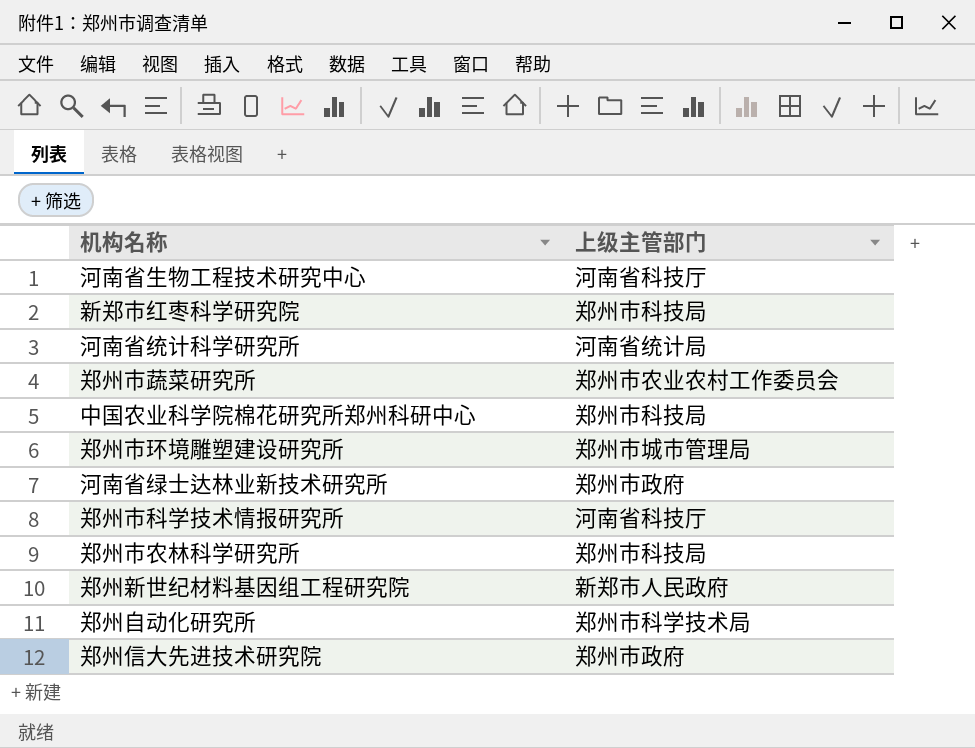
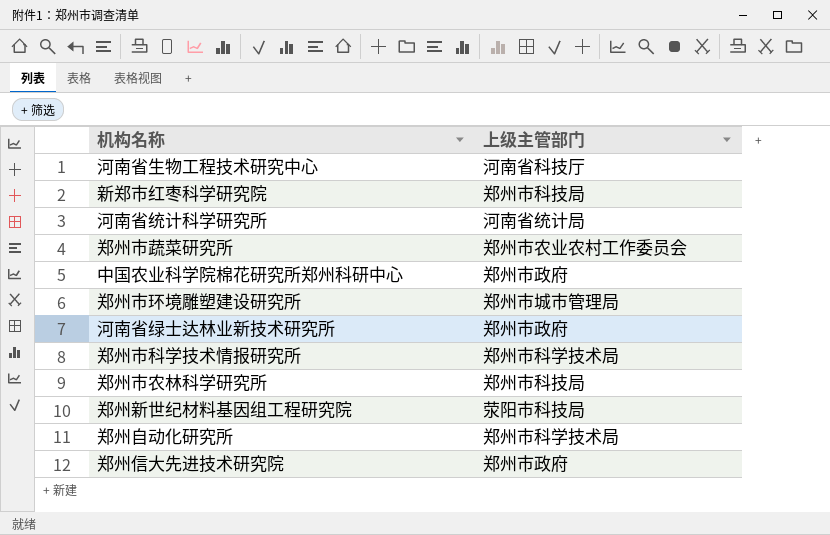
中国农业科学院棉花研究所郑州科研中心 | 上级主管部门: 郑州市科技局 -> 郑州市政府
郑州市科学技术情报研究所 | 上级主管部门: 河南省科技厅 -> 郑州市科学技术局
郑州新世纪材料基因组工程研究院 | 上级主管部门: 新郑市人民政府 -> 荥阳市科技局

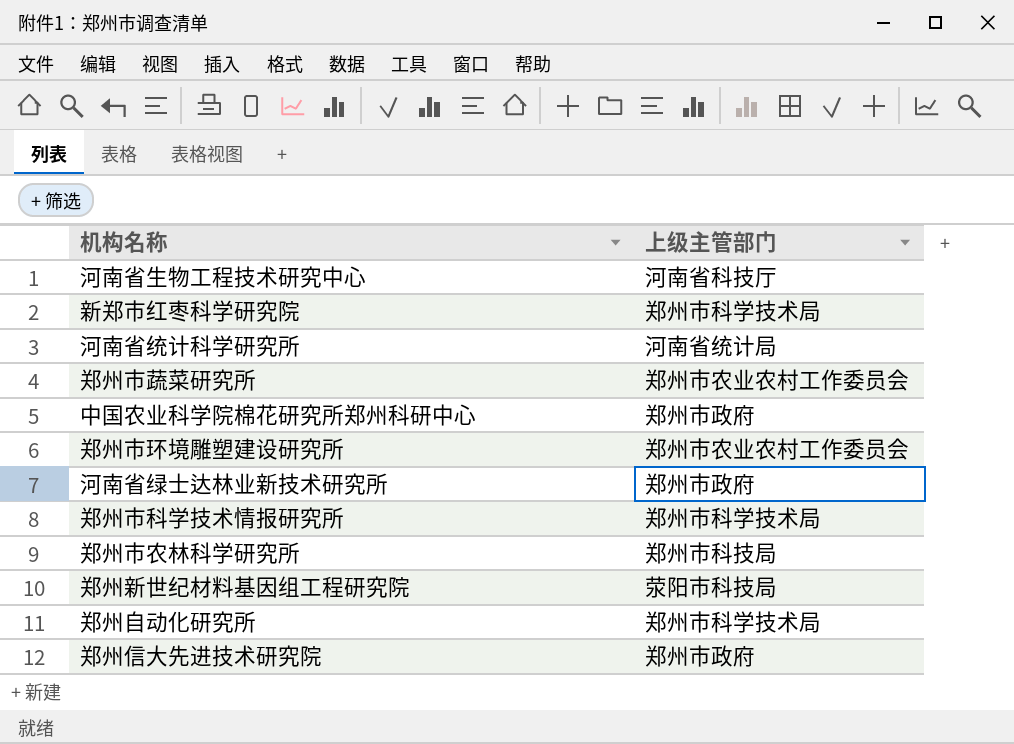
新郑市红枣科学研究院 | 上级主管部门: 郑州市科技局 -> 郑州市科学技术局
郑州市环境雕塑建设研究所 | 上级主管部门: 郑州市城市管理局 -> 郑州市农业农村工作委员会

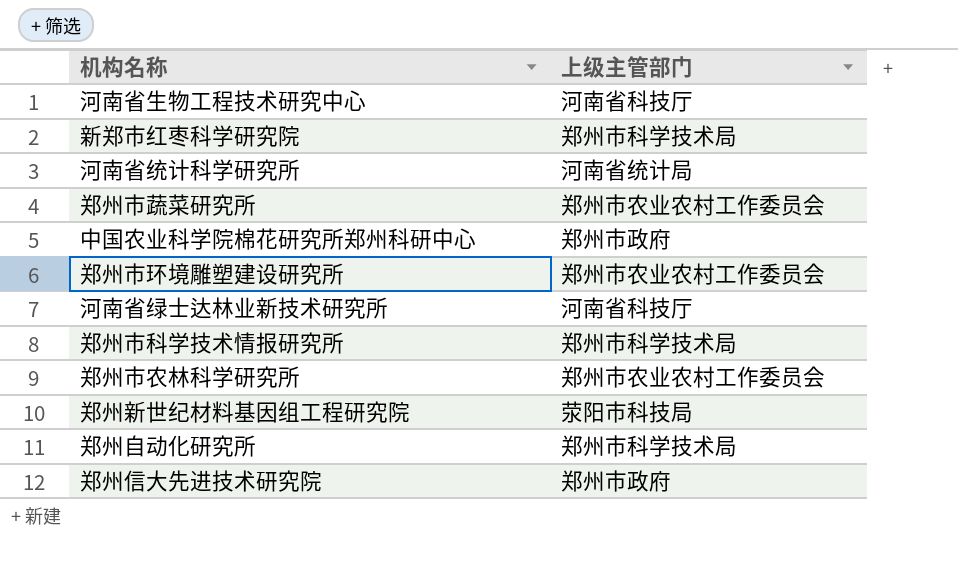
河南省绿士达林业新技术研究所 | 上级主管部门: 郑州市政府 -> 河南省科技厅
郑州市农林科学研究所 | 上级主管部门: 郑州市科技局 -> 郑州市农业农村工作委员会

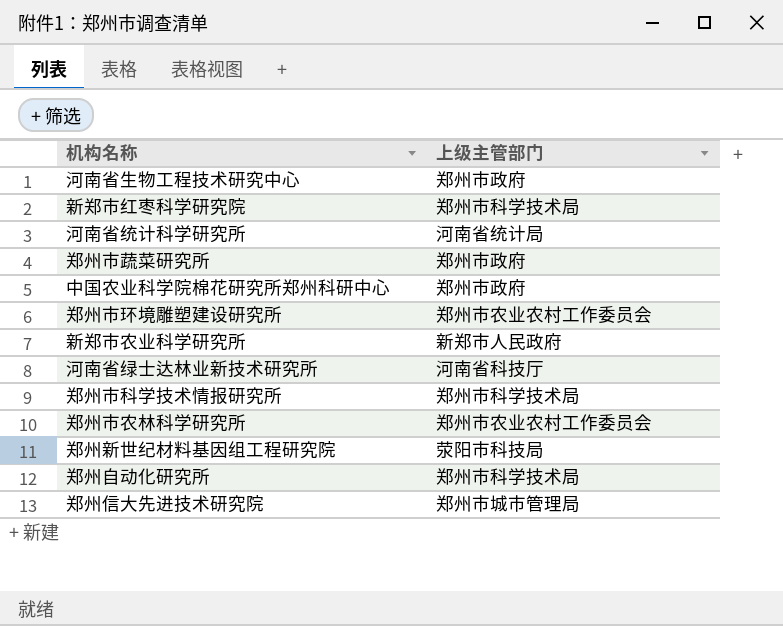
河南省生物工程技术研究中心 | 上级主管部门: 河南省科技厅 -> 郑州市政府
郑州市蔬菜研究所 | 上级主管部门: 郑州市农业农村工作委员会 -> 郑州市政府
row 新郑市农业科学研究所: none -> 新郑市人民政府
郑州信大先进技术研究院 | 上级主管部门: 郑州市政府 -> 郑州市城市管理局

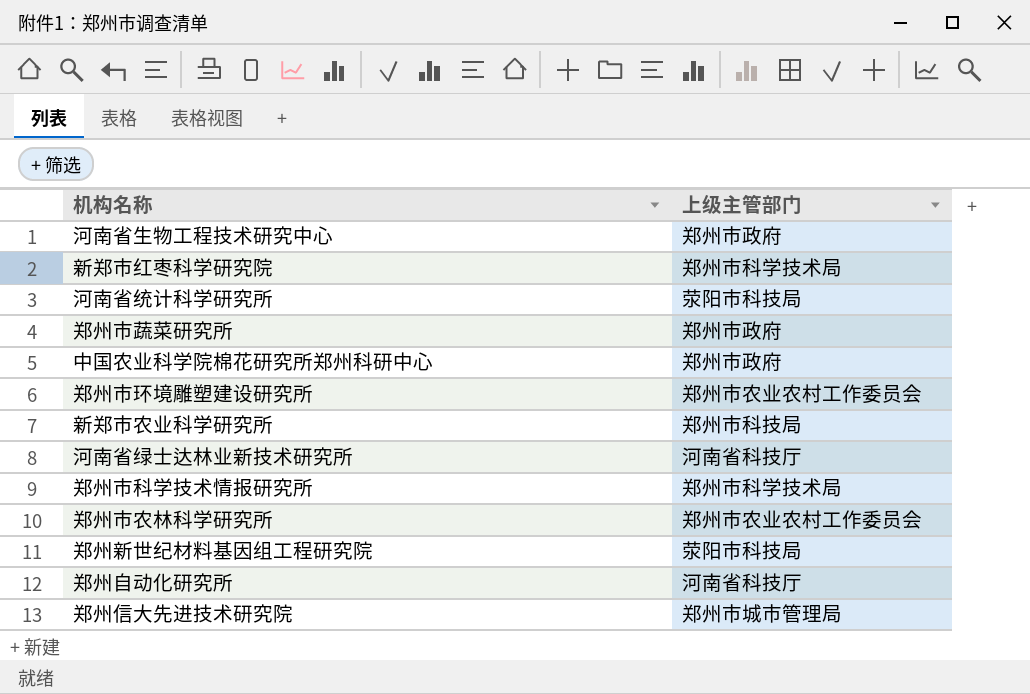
河南省统计科学研究所 | 上级主管部门: 河南省统计局 -> 荥阳市科技局
新郑市农业科学研究所 | 上级主管部门: 新郑市人民政府 -> 郑州市科技局
郑州自动化研究所 | 上级主管部门: 郑州市科学技术局 -> 河南省科技厅

